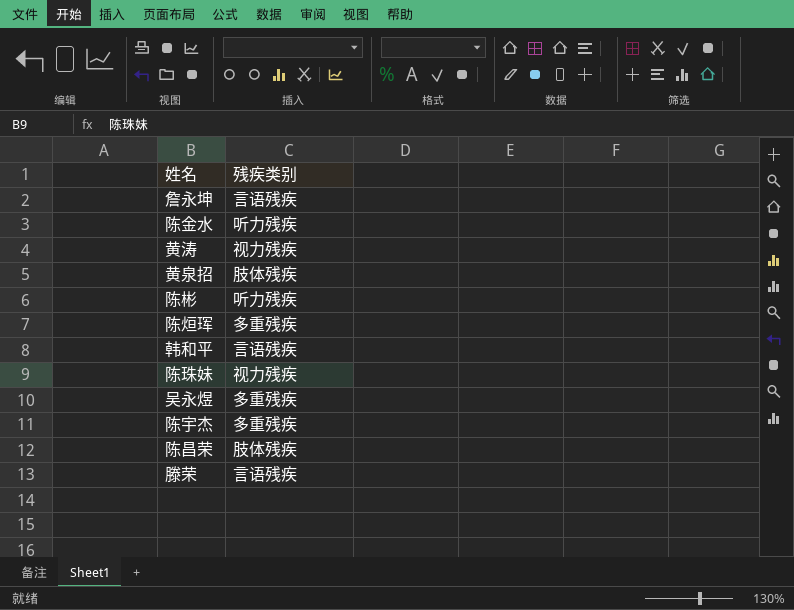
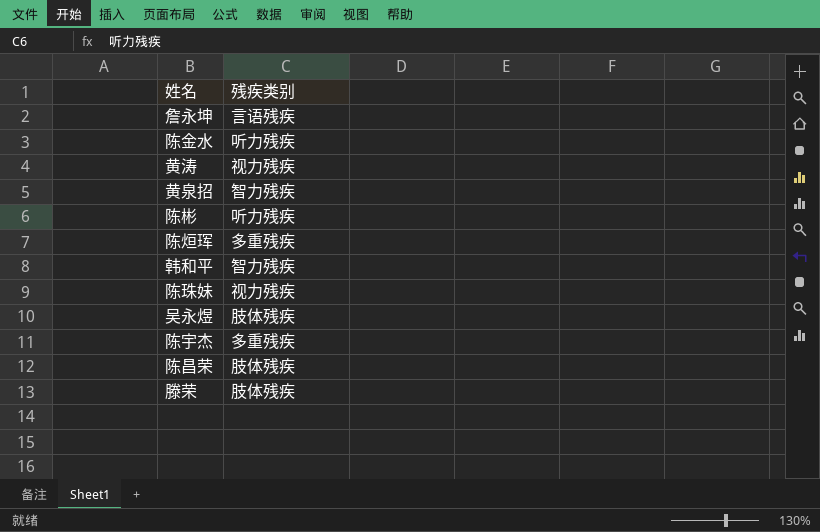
黄泉招 | 残疾类别: 肢体残疾 -> 智力残疾
韩和平 | 残疾类别: 言语残疾 -> 智力残疾
吴永煜 | 残疾类别: 多重残疾 -> 肢体残疾
滕荣 | 残疾类别: 言语残疾 -> 肢体残疾

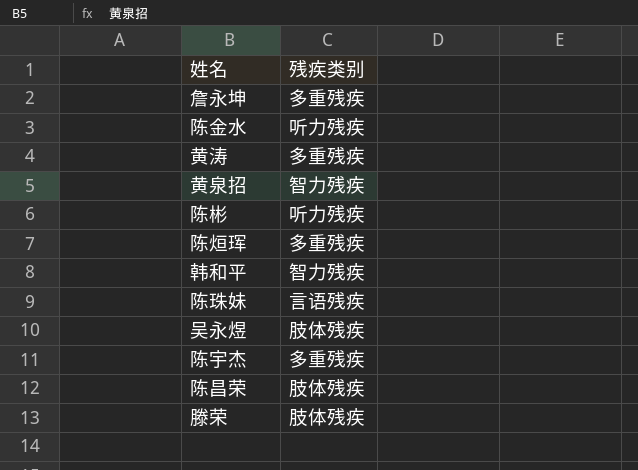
詹永坤 | 残疾类别: 言语残疾 -> 多重残疾
黄涛 | 残疾类别: 视力残疾 -> 多重残疾
陈珠妹 | 残疾类别: 视力残疾 -> 言语残疾

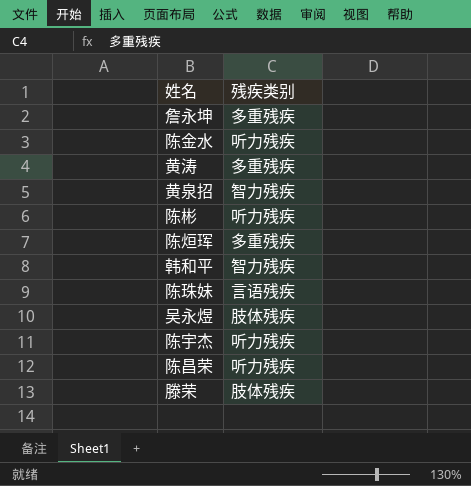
陈宇杰 | 残疾类别: 多重残疾 -> 听力残疾
陈昌荣 | 残疾类别: 肢体残疾 -> 听力残疾

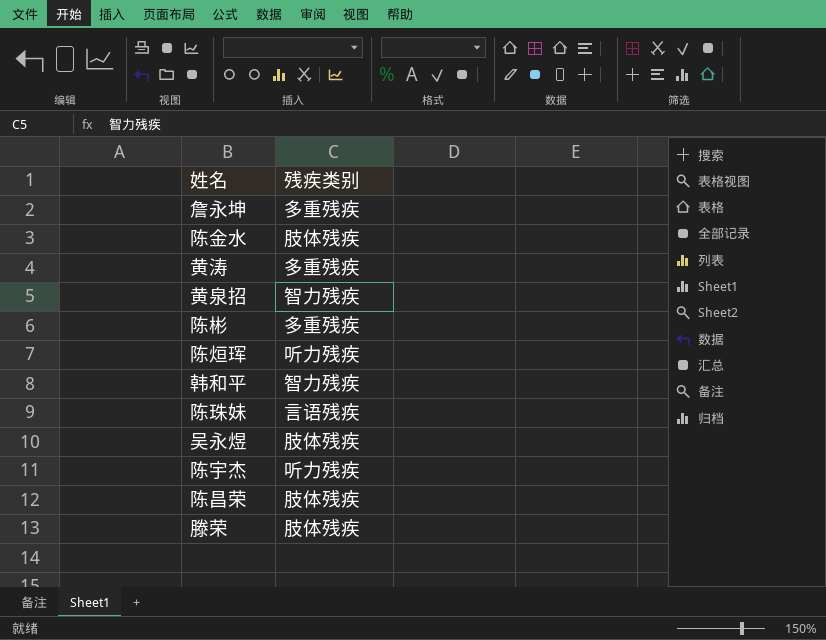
陈金水 | 残疾类别: 听力残疾 -> 肢体残疾
陈彬 | 残疾类别: 听力残疾 -> 多重残疾
陈烜珲 | 残疾类别: 多重残疾 -> 听力残疾
陈昌荣 | 残疾类别: 听力残疾 -> 肢体残疾

